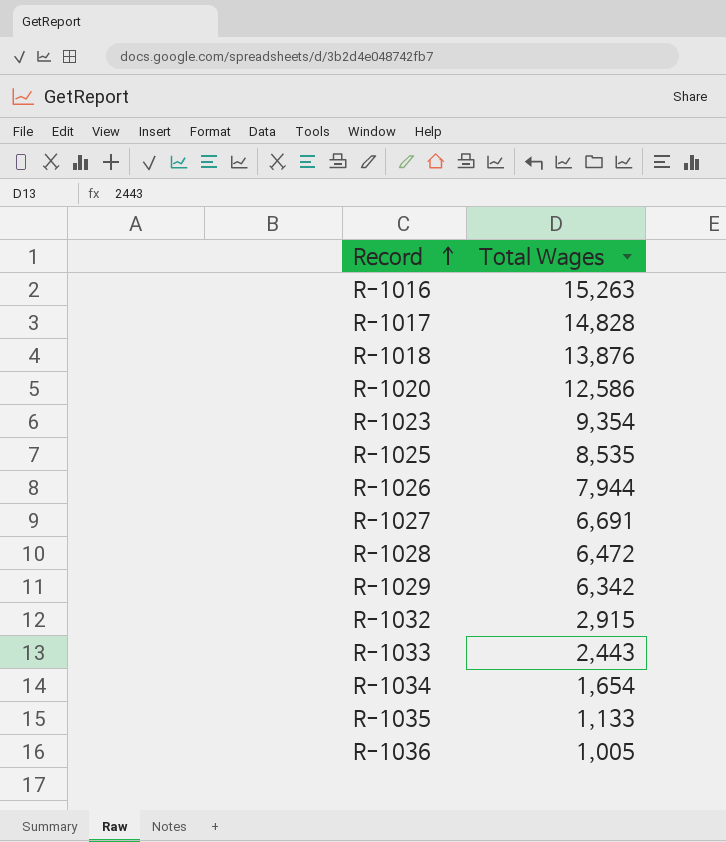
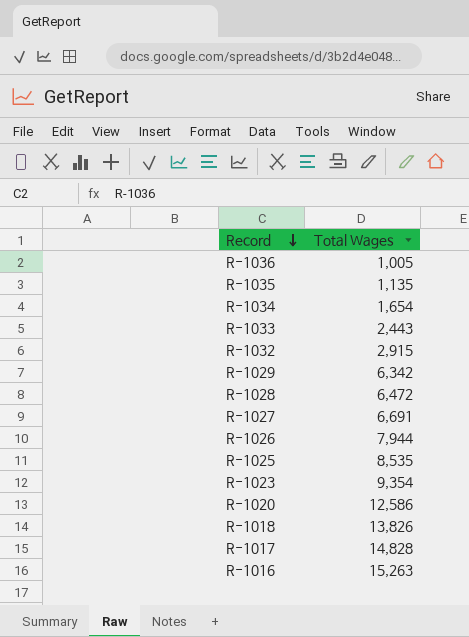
row order: Record ascending -> Record descending
R-1035 | Total Wages: 1,133 -> 1,135
R-1018 | Total Wages: 13,876 -> 13,826

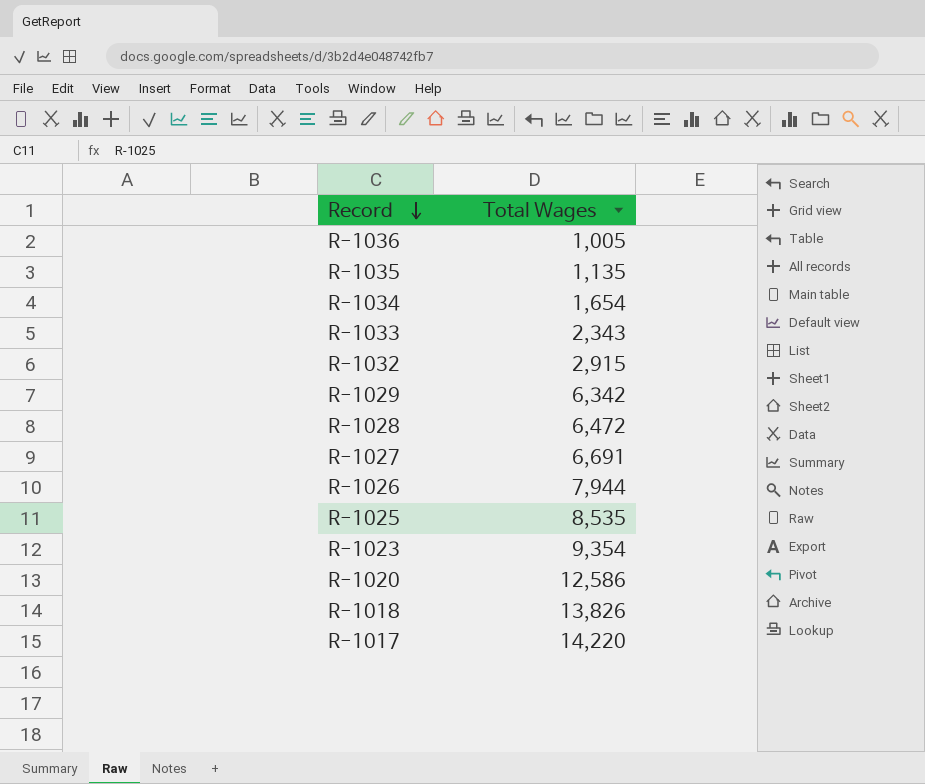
row R-1016: 15,263 -> none
R-1033 | Total Wages: 2,443 -> 2,343
R-1017 | Total Wages: 14,828 -> 14,220

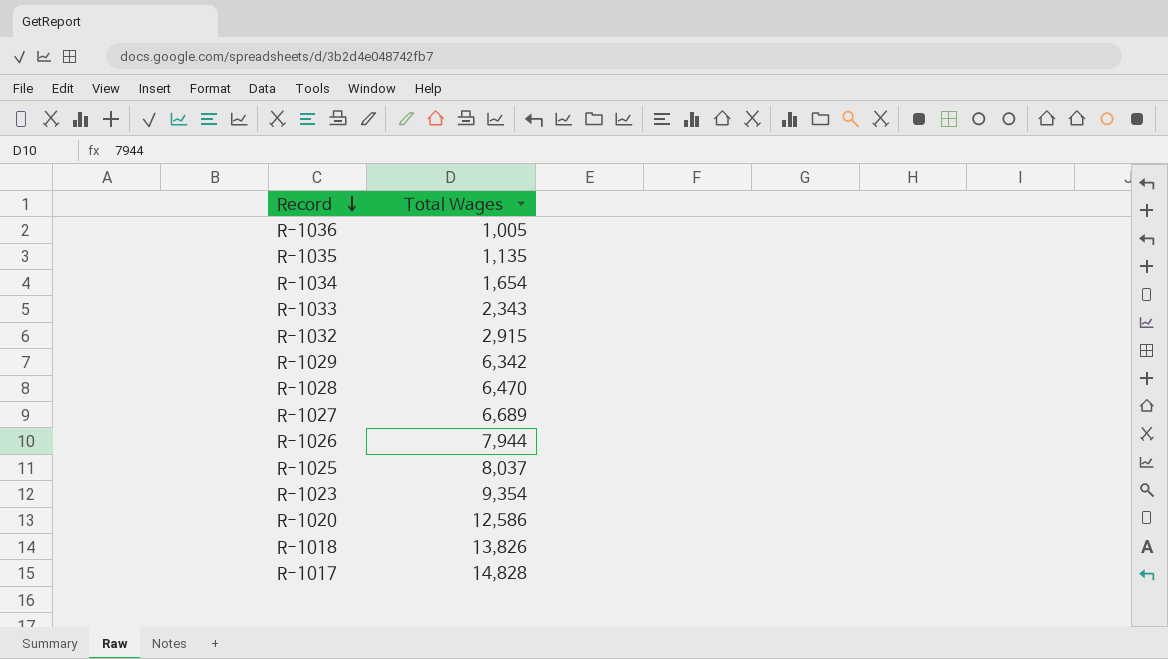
R-1028 | Total Wages: 6,472 -> 6,470
R-1027 | Total Wages: 6,691 -> 6,689
R-1025 | Total Wages: 8,535 -> 8,037
R-1017 | Total Wages: 14,220 -> 14,828

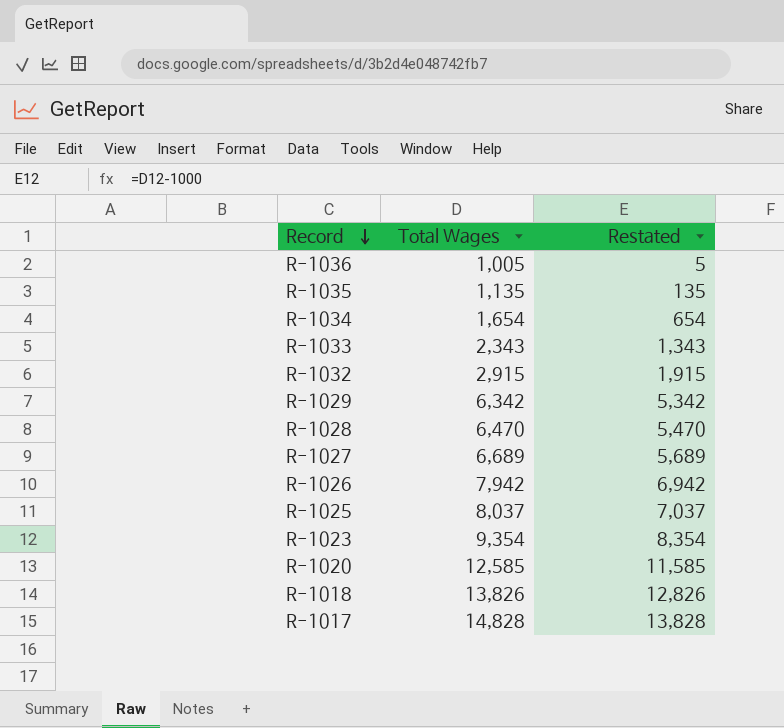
column Restated | formula: none -> [Total Wages] - 1000
R-1026 | Total Wages: 7,944 -> 7,942
R-1020 | Total Wages: 12,586 -> 12,585

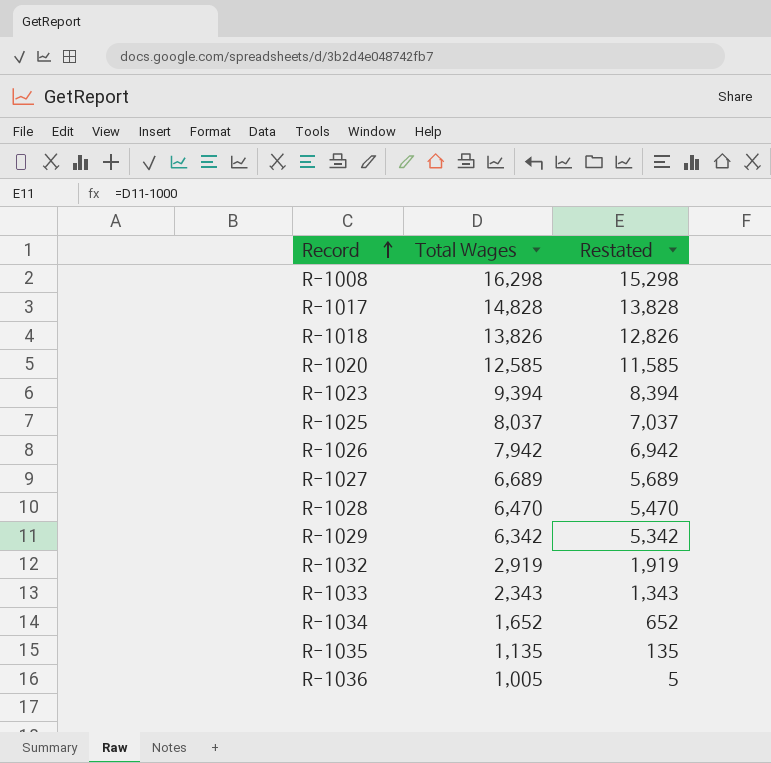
row order: Record descending -> Record ascending
row R-1008: none -> 16,298 | 15,298
R-1023 | Total Wages: 9,354 -> 9,394
R-1023 | Restated: 8,354 -> 8,394
R-1032 | Total Wages: 2,915 -> 2,919
R-1032 | Restated: 1,915 -> 1,919
R-1034 | Total Wages: 1,654 -> 1,652
R-1034 | Restated: 654 -> 652

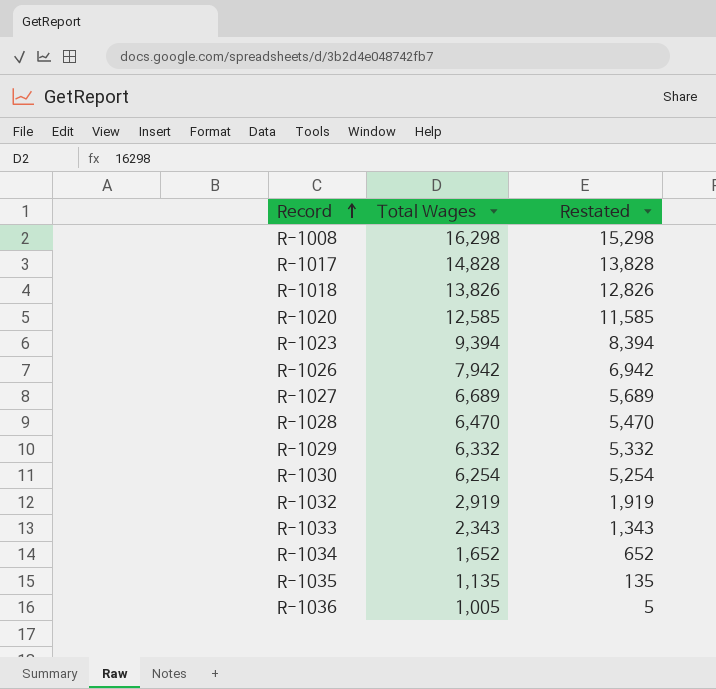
row R-1025: 8,037 | 7,037 -> none
R-1029 | Total Wages: 6,342 -> 6,332
R-1029 | Restated: 5,342 -> 5,332
row R-1030: none -> 6,254 | 5,254

